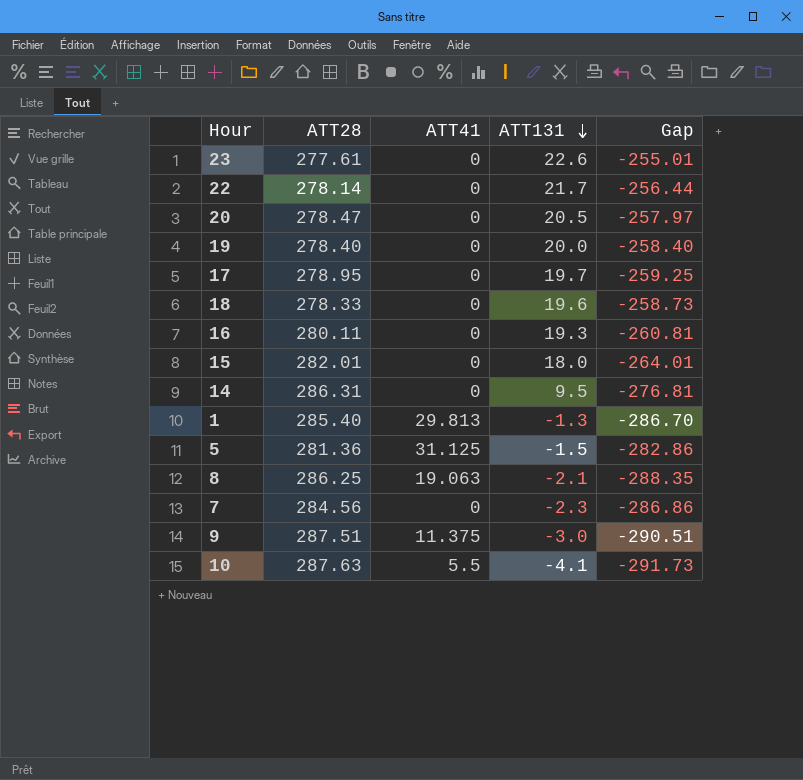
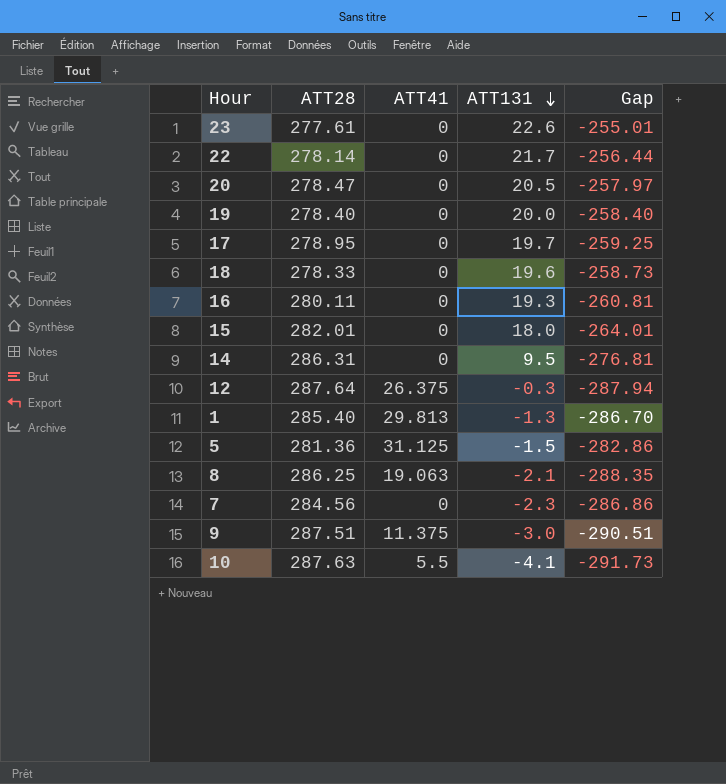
row 12: none -> 287.64 | 26.375 | -0.3 | -287.94

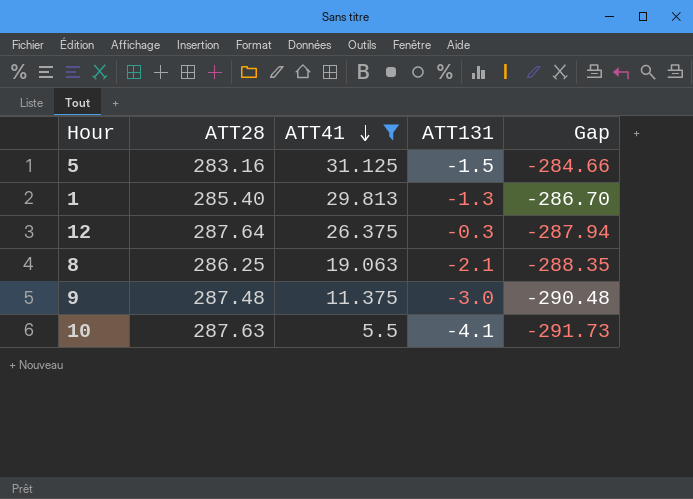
filter: none -> ATT41 != 0
row order: ATT131 descending -> ATT41 descending
5 | ATT28: 281.36 -> 283.16
5 | Gap: -282.86 -> -284.66
9 | ATT28: 287.51 -> 287.48
9 | Gap: -290.51 -> -290.48

